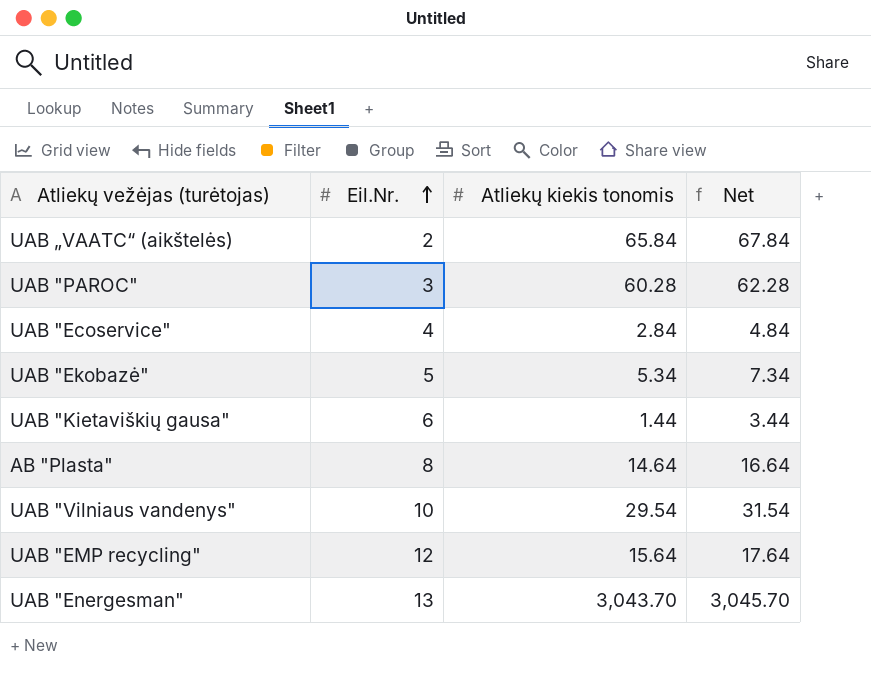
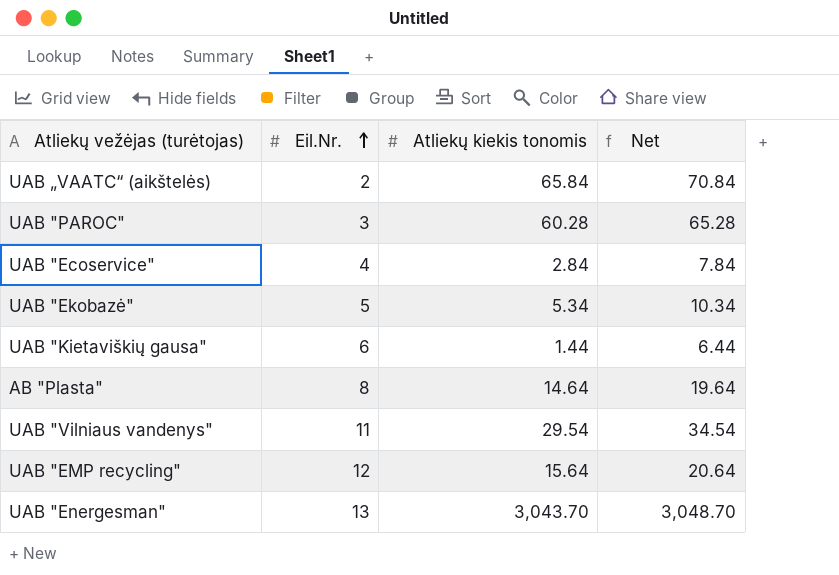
column Net | formula: [Atliekų kiekis tonomis] + 2 -> [Atliekų kiekis tonomis] + 5
UAB "Vilniaus vandenys" | Eil.Nr.: 10 -> 11

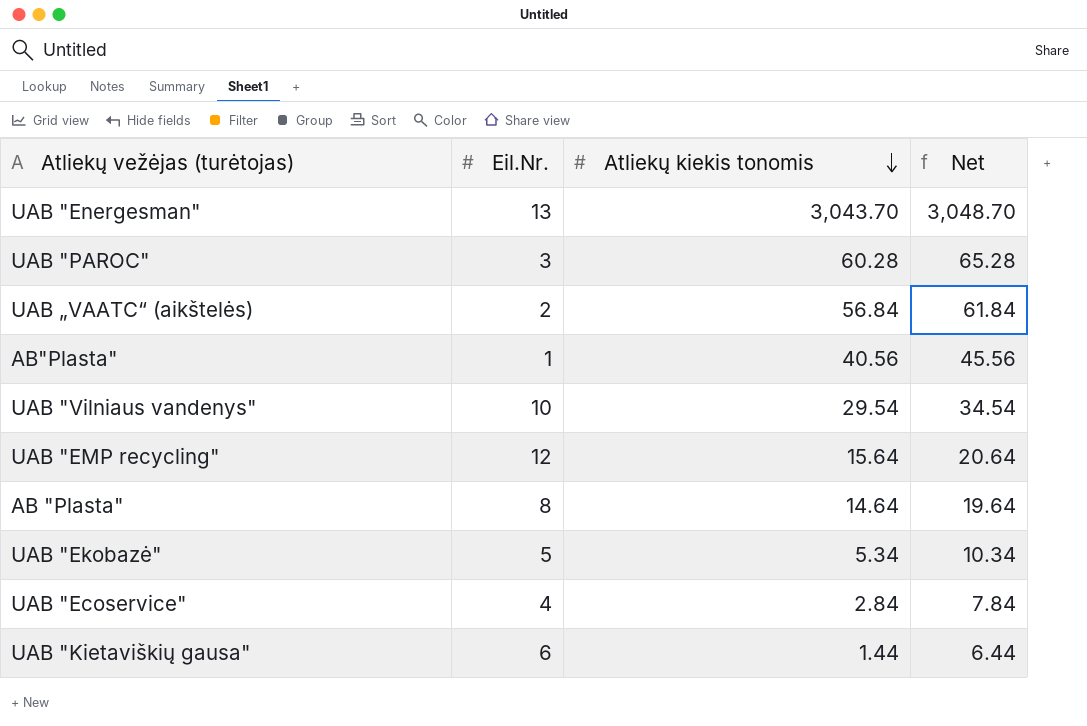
row order: Eil.Nr. ascending -> Atliekų kiekis tonomis descending
UAB „VAATC“ (aikštelės) | Atliekų kiekis tonomis: 65.84 -> 56.84
UAB „VAATC“ (aikštelės) | Net: 70.84 -> 61.84
row AB"Plasta": none -> 1 | 40.56 | 45.56
UAB "Vilniaus vandenys" | Eil.Nr.: 11 -> 10

